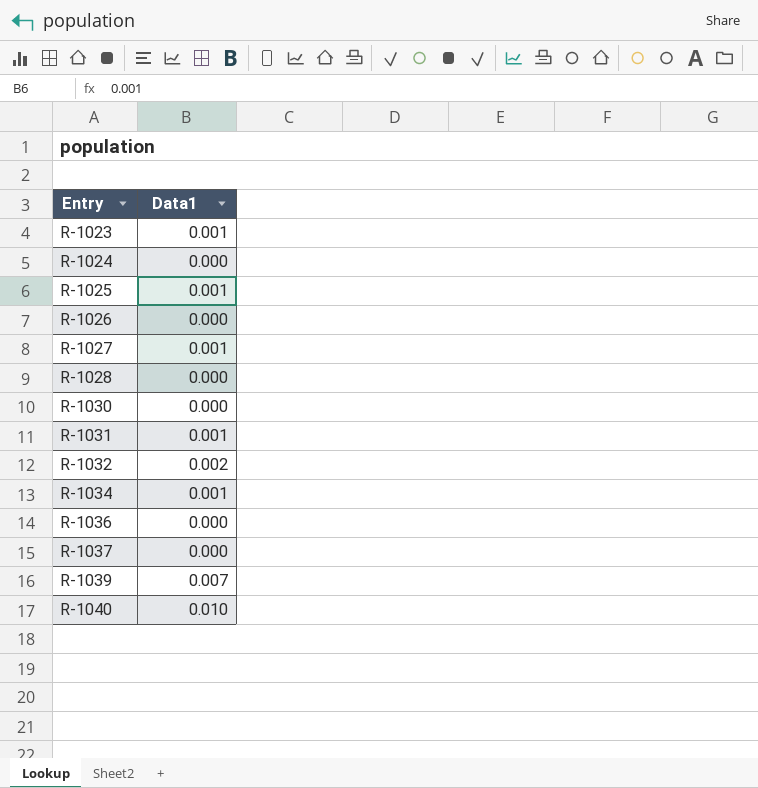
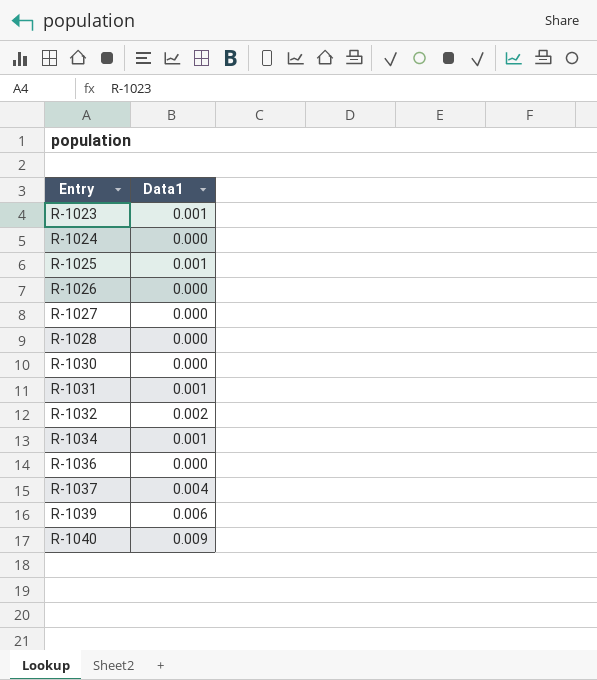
R-1027 | Data1: 0.001 -> 0.000
R-1037 | Data1: 0.000 -> 0.004
R-1039 | Data1: 0.007 -> 0.006
R-1040 | Data1: 0.010 -> 0.009

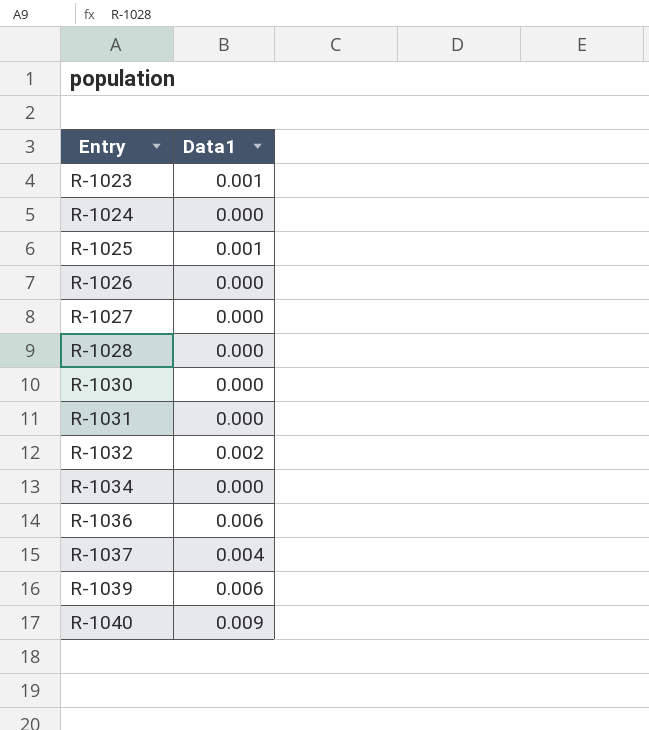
R-1031 | Data1: 0.001 -> 0.000
R-1034 | Data1: 0.001 -> 0.000
R-1036 | Data1: 0.000 -> 0.006

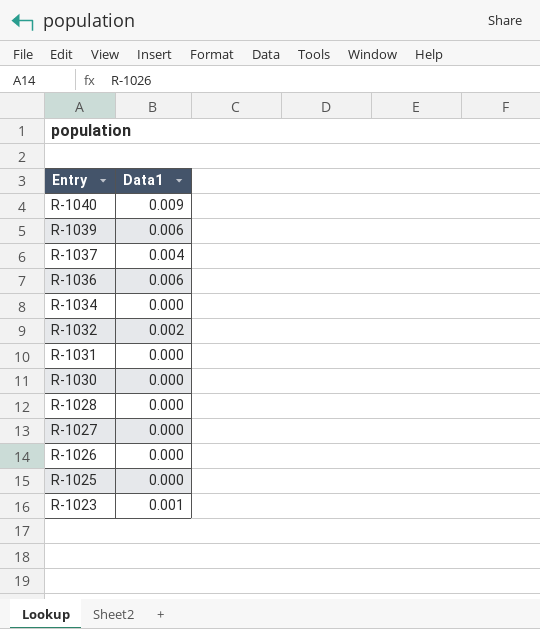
row order: Entry ascending -> Entry descending
row R-1024: 0.000 -> none
R-1025 | Data1: 0.001 -> 0.000

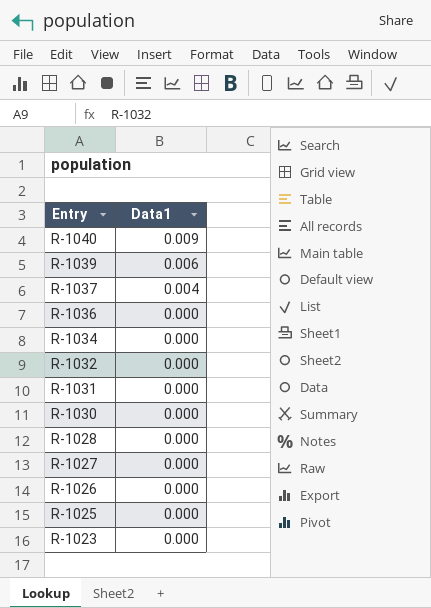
R-1036 | Data1: 0.006 -> 0.000
R-1032 | Data1: 0.002 -> 0.000
R-1023 | Data1: 0.001 -> 0.000

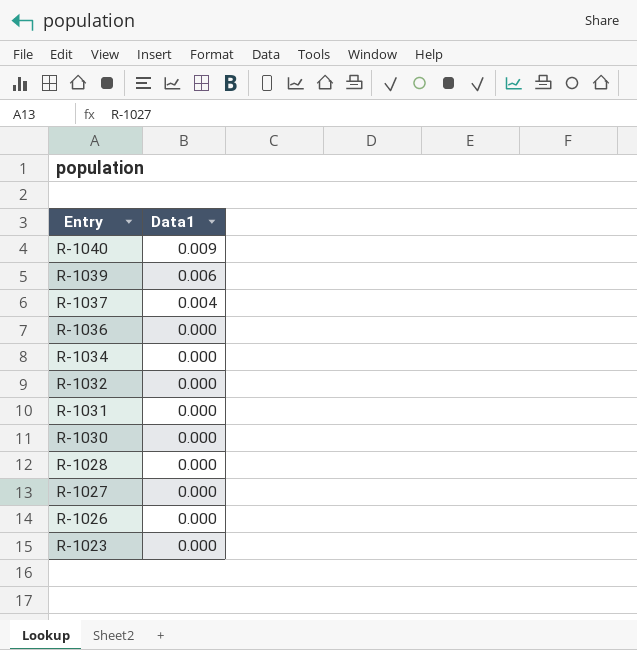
row R-1025: 0.000 -> none

